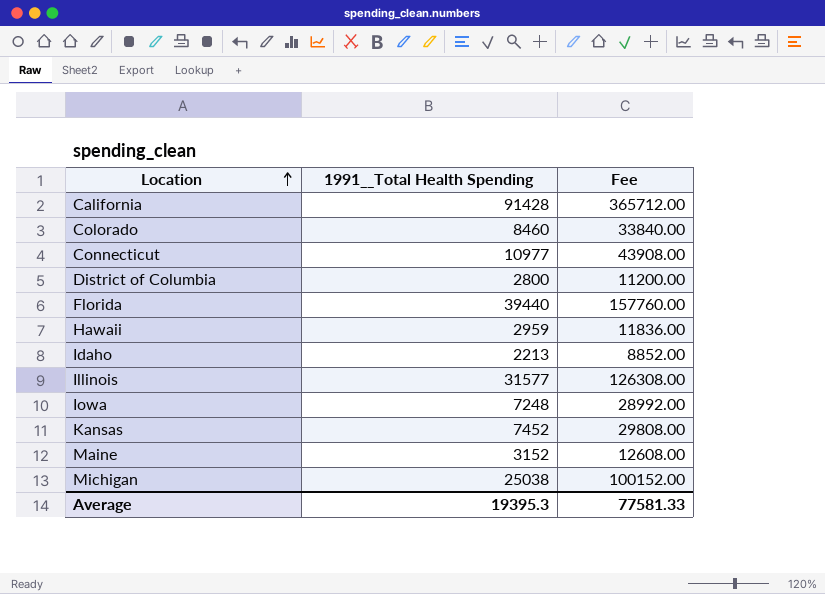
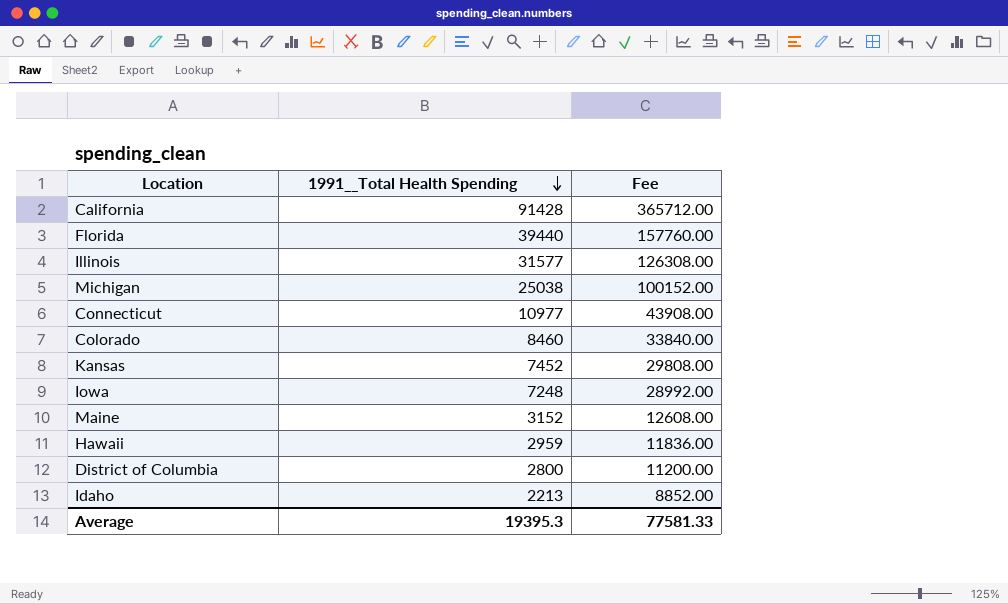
row order: Location ascending -> 1991__Total Health Spending descending

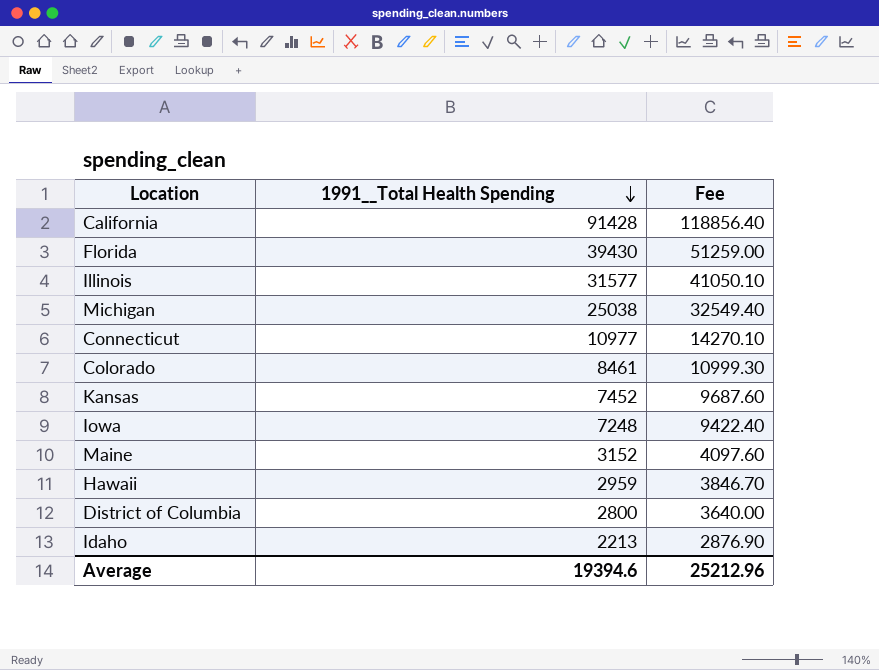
column Fee | formula: [1991__Total Health Spending] * 4 -> [1991__Total Health Spending] * 1.3
Florida | 1991__Total Health Spending: 39440 -> 39430
Colorado | 1991__Total Health Spending: 8460 -> 8461
Average | 1991__Total Health Spending: 19395.3 -> 19394.6
Average | Fee: 77581.33 -> 25212.96

